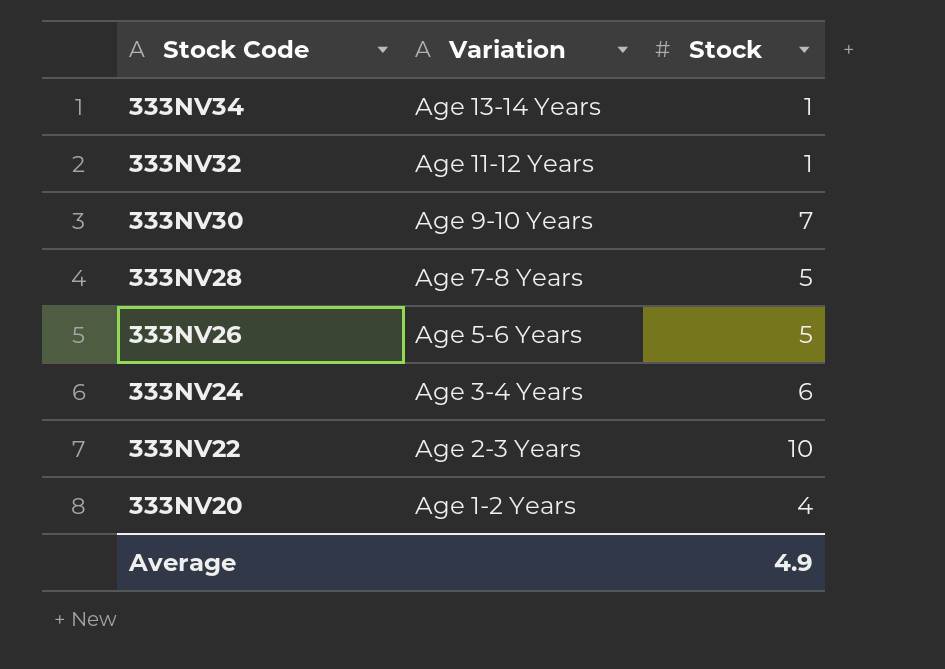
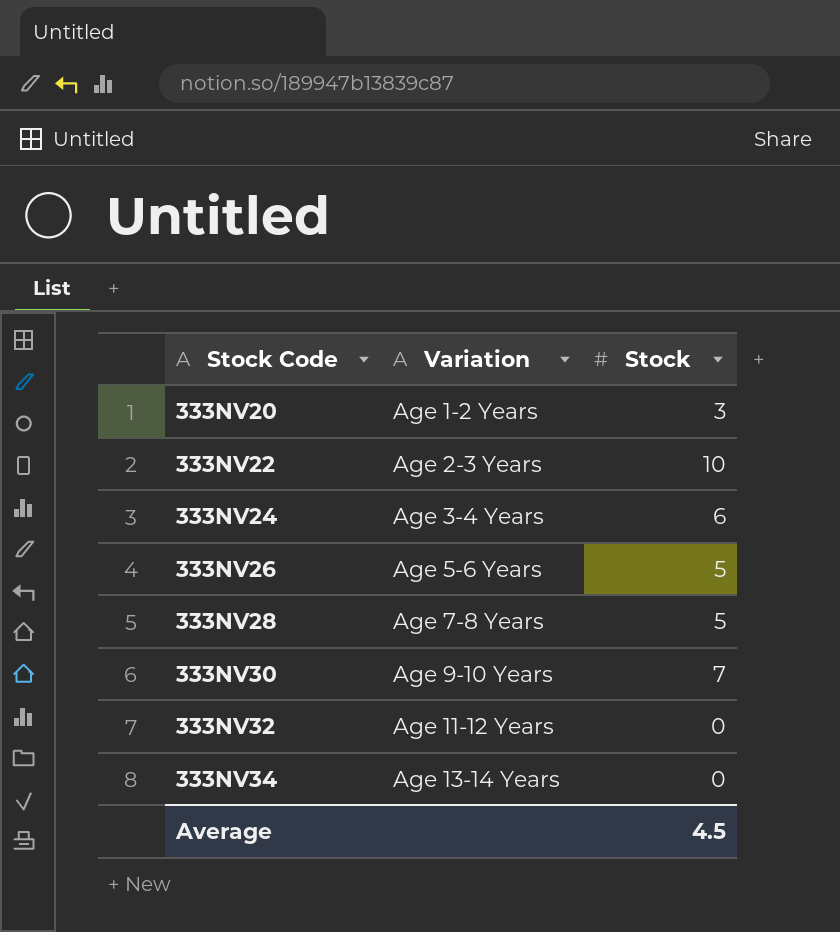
row order: Stock Code descending -> Stock Code ascending
333NV20 | Stock: 4 -> 3
333NV32 | Stock: 1 -> 0
333NV34 | Stock: 1 -> 0
Average | Stock: 4.9 -> 4.5

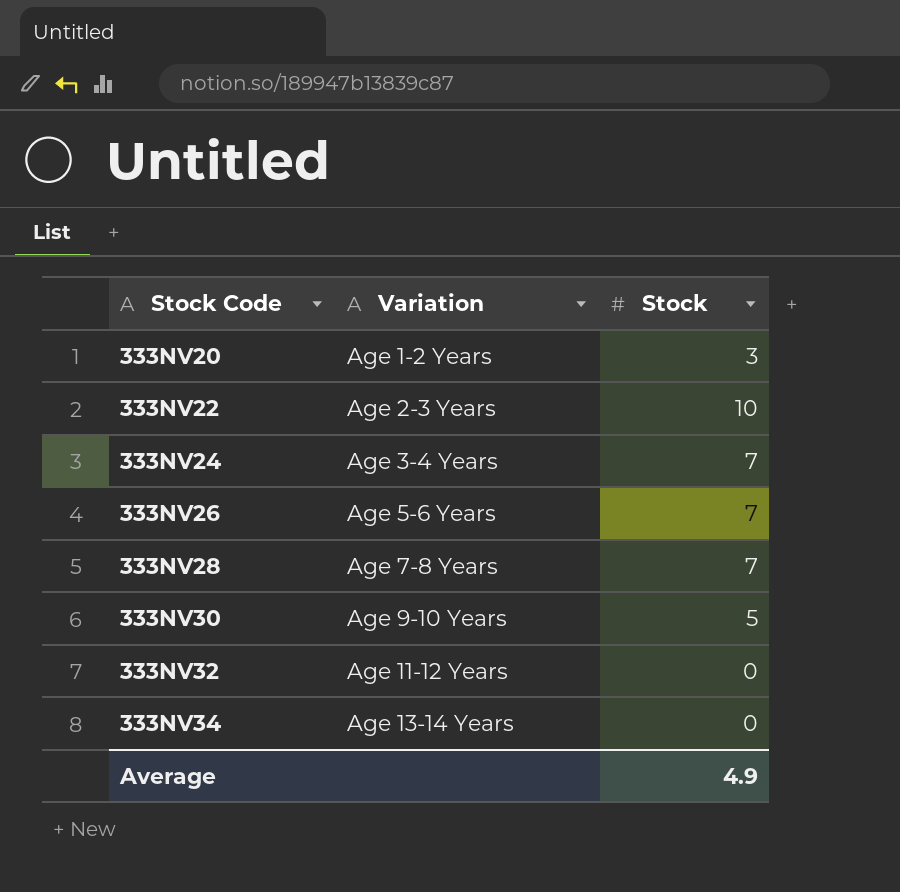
333NV24 | Stock: 6 -> 7
333NV26 | Stock: 5 -> 7
333NV28 | Stock: 5 -> 7
333NV30 | Stock: 7 -> 5
Average | Stock: 4.5 -> 4.9

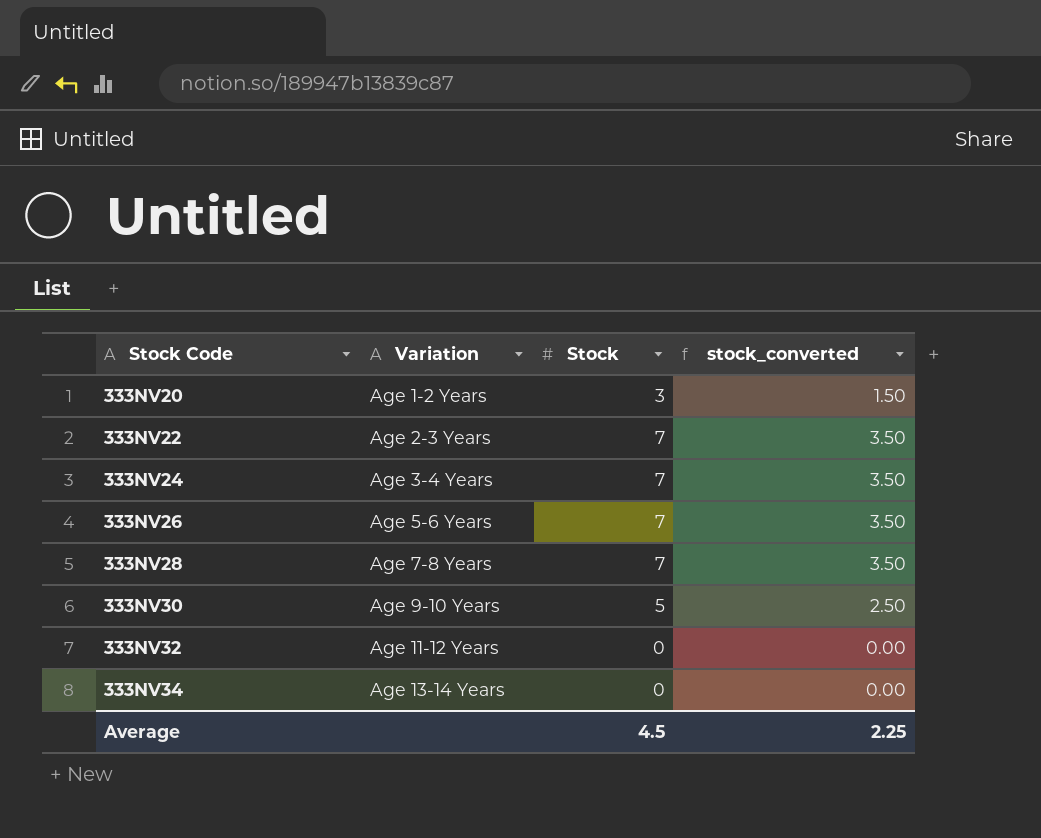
column stock_converted | formula: none -> [Stock] * 0.5
333NV22 | Stock: 10 -> 7
Average | Stock: 4.9 -> 4.5

